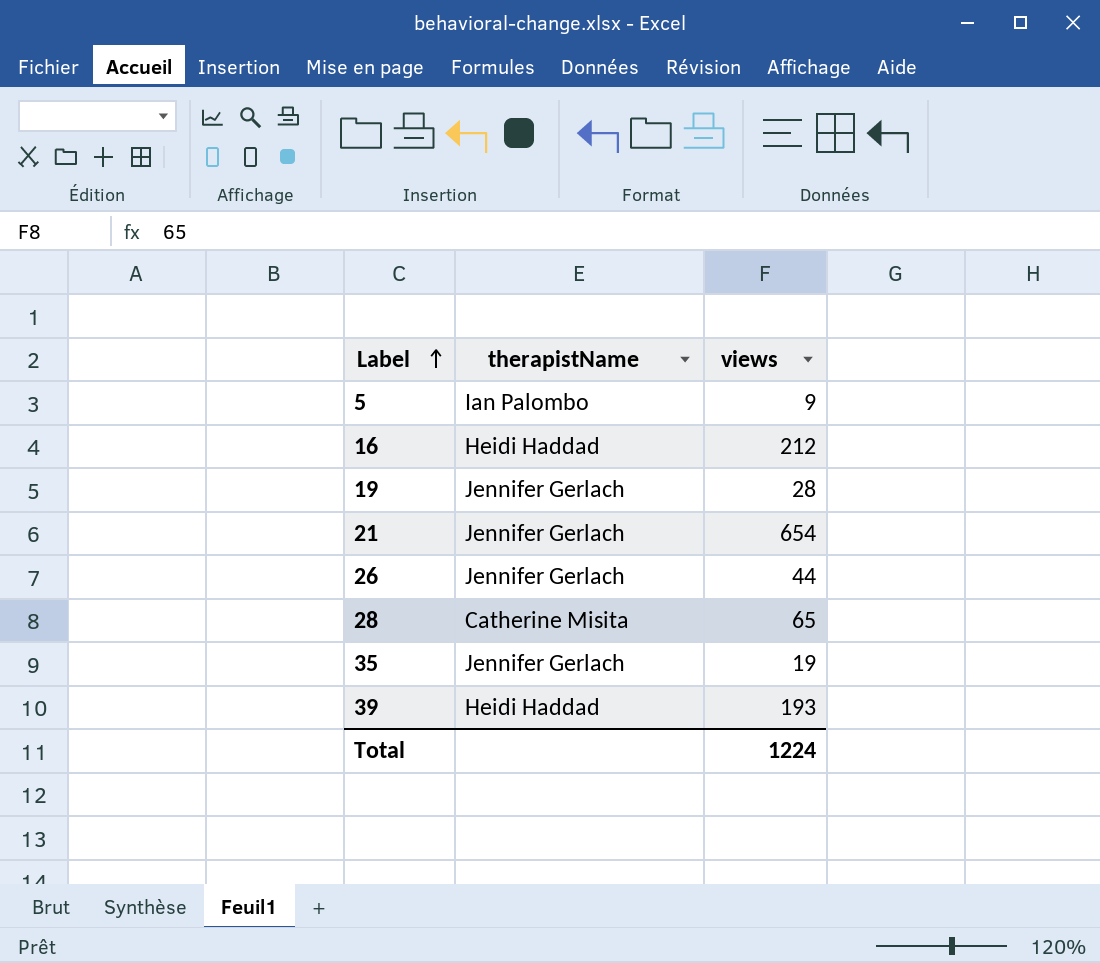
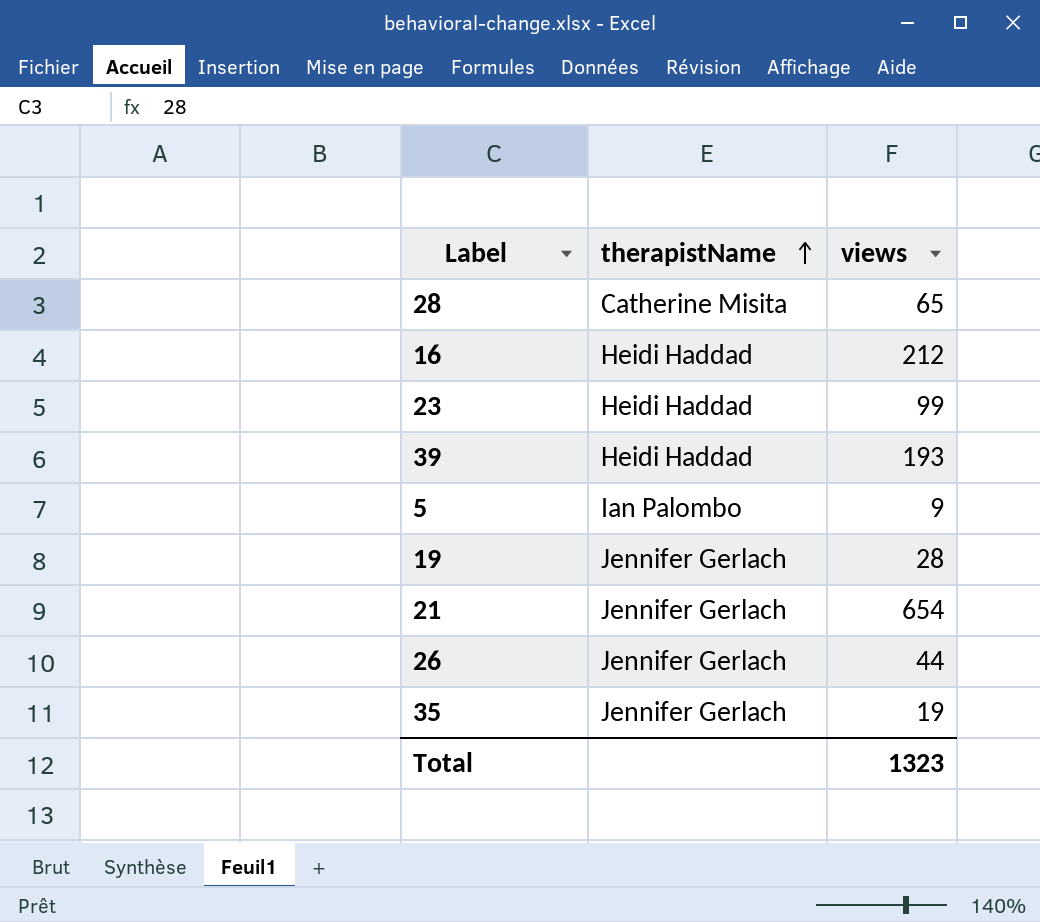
row order: Label ascending -> therapistName ascending
row 23: none -> Heidi Haddad | 99
Total | views: 1224 -> 1323

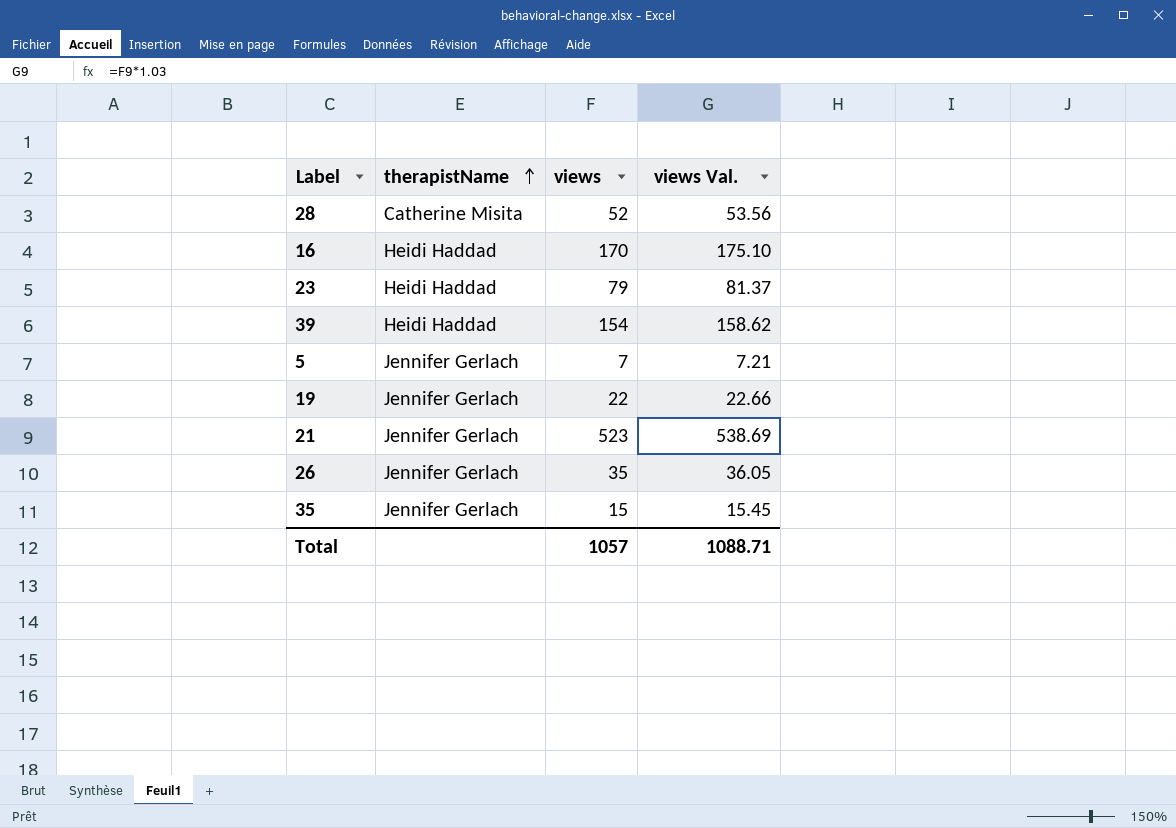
column views Val. | formula: none -> [views] * 1.03
28 | views: 65 -> 52
16 | views: 212 -> 170
23 | views: 99 -> 79
39 | views: 193 -> 154
5 | therapistName: Ian Palombo -> Jennifer Gerlach
5 | views: 9 -> 7
19 | views: 28 -> 22
21 | views: 654 -> 523
26 | views: 44 -> 35
35 | views: 19 -> 15
Total | views: 1323 -> 1057

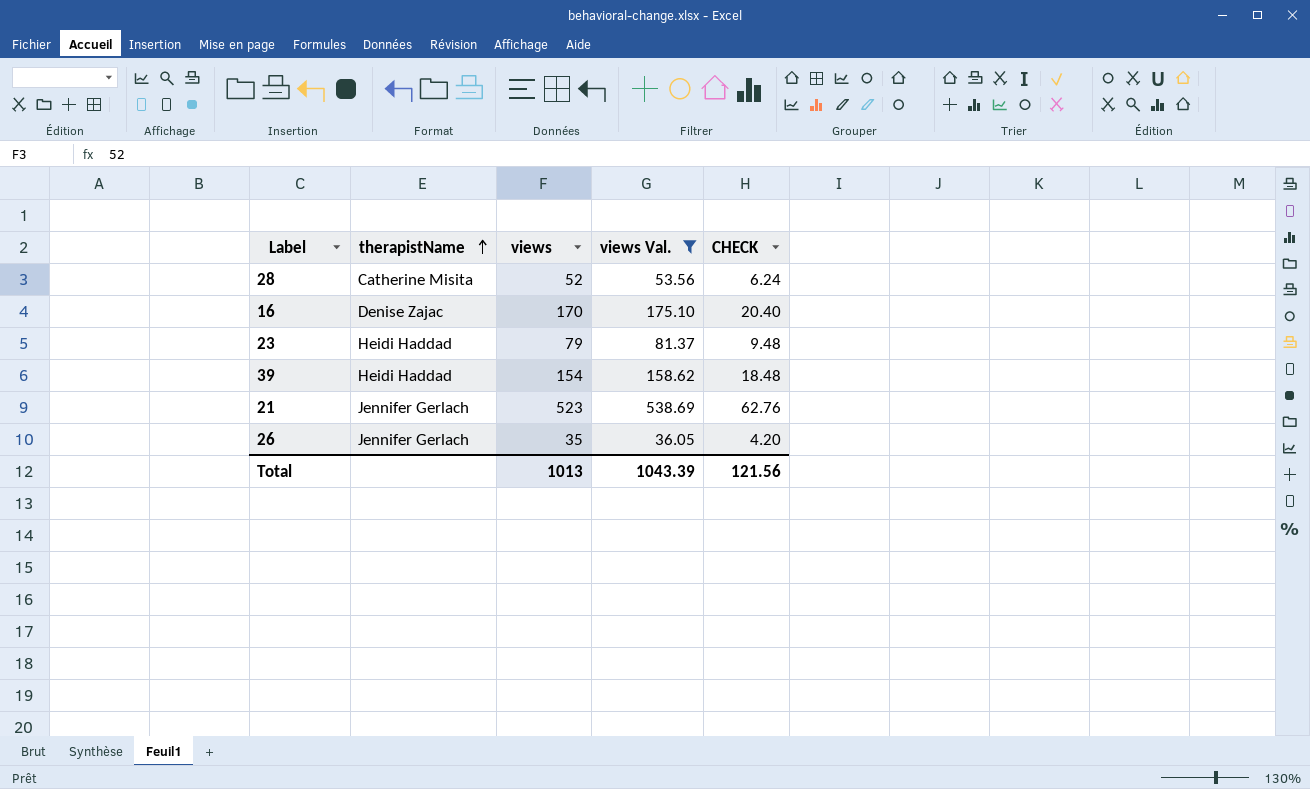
filter: none -> views Val. >= 36.05
column CHECK | formula: none -> [views] * 0.12
16 | therapistName: Heidi Haddad -> Denise Zajac
Total | views: 1057 -> 1013
Total | views Val.: 1088.71 -> 1043.39

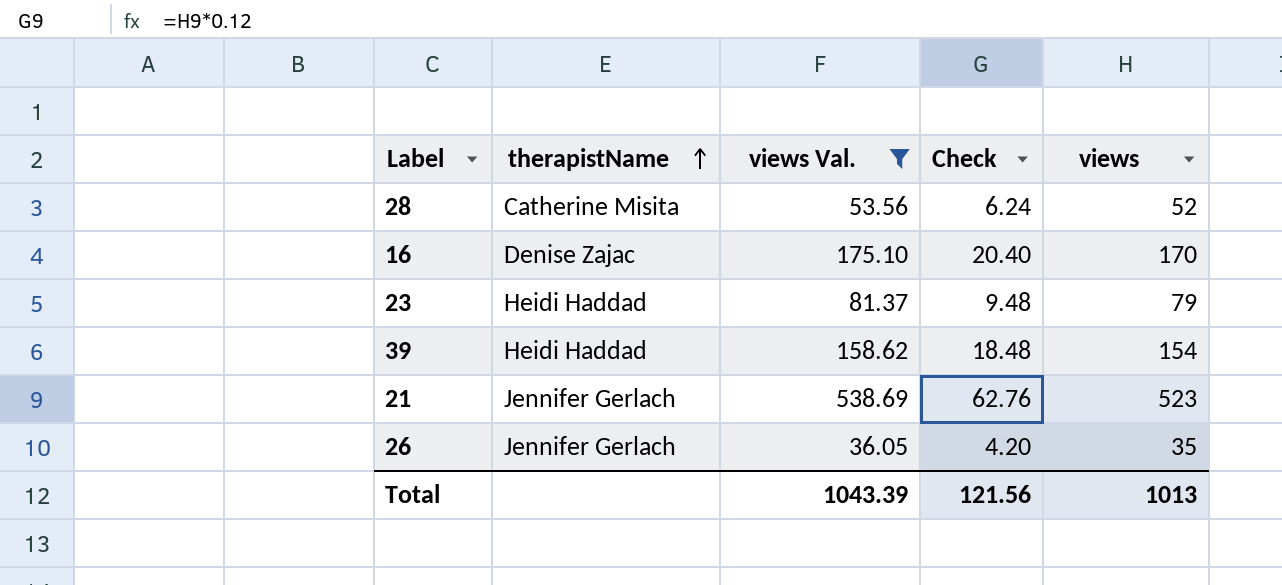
column name: CHECK -> Check
column views | position: 3 -> 5

